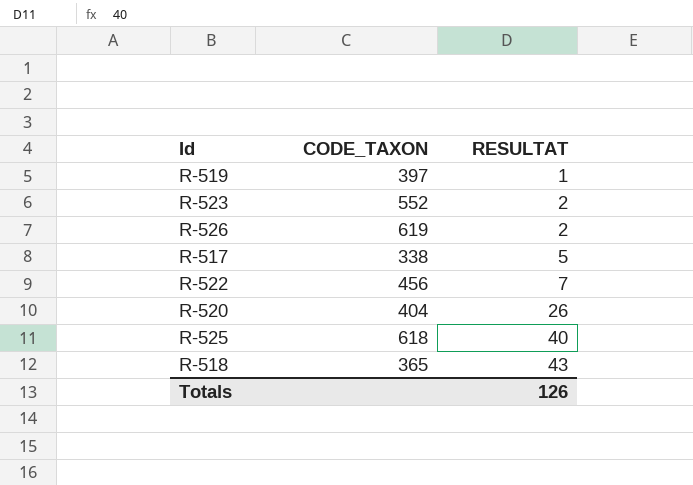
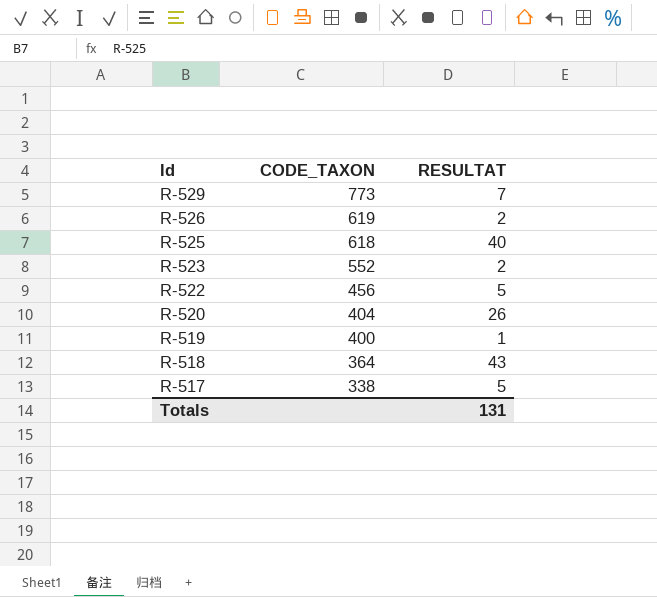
row order: RESULTAT ascending -> Id descending
row R-529: none -> 773 | 7
R-522 | RESULTAT: 7 -> 5
R-519 | CODE_TAXON: 397 -> 400
R-518 | CODE_TAXON: 365 -> 364
Totals | RESULTAT: 126 -> 131

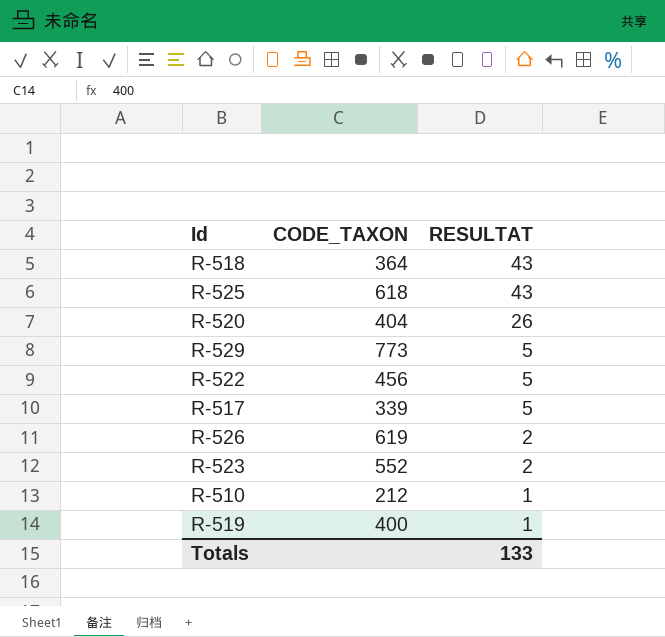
row order: Id descending -> RESULTAT descending
R-525 | RESULTAT: 40 -> 43
R-529 | RESULTAT: 7 -> 5
R-517 | CODE_TAXON: 338 -> 339
row R-510: none -> 212 | 1
Totals | RESULTAT: 131 -> 133

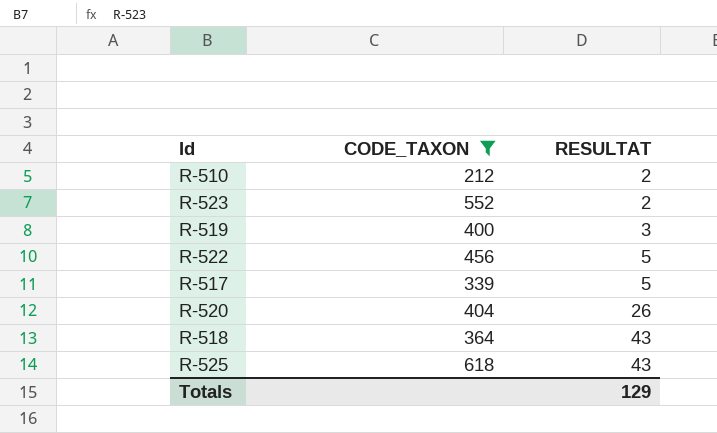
filter: none -> CODE_TAXON <= 618
row order: RESULTAT descending -> RESULTAT ascending
R-510 | RESULTAT: 1 -> 2
R-519 | RESULTAT: 1 -> 3
Totals | RESULTAT: 133 -> 129

